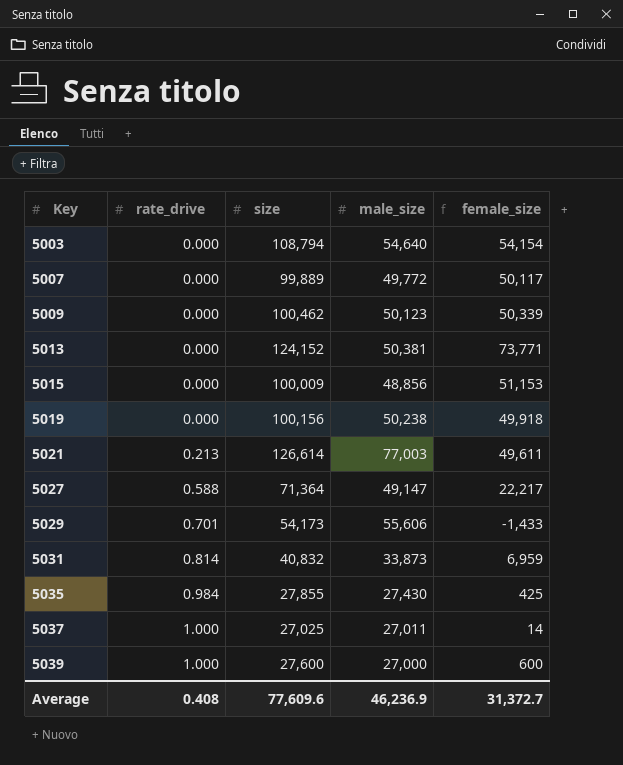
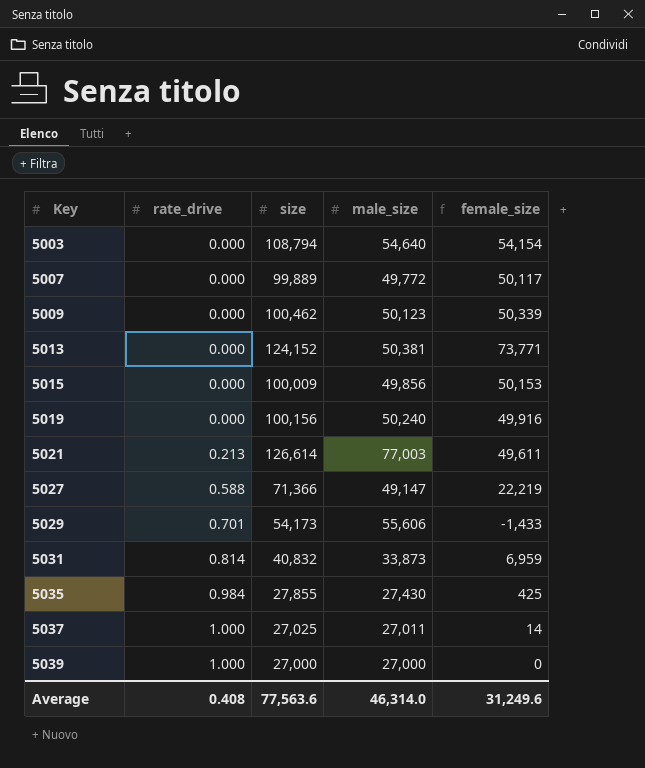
5015 | male_size: 48,856 -> 49,856
5015 | female_size: 51,153 -> 50,153
5019 | male_size: 50,238 -> 50,240
5019 | female_size: 49,918 -> 49,916
5027 | size: 71,364 -> 71,366
5027 | female_size: 22,217 -> 22,219
5039 | size: 27,600 -> 27,000
5039 | female_size: 600 -> 0
Average | size: 77,609.6 -> 77,563.6
Average | male_size: 46,236.9 -> 46,314.0
Average | female_size: 31,372.7 -> 31,249.6

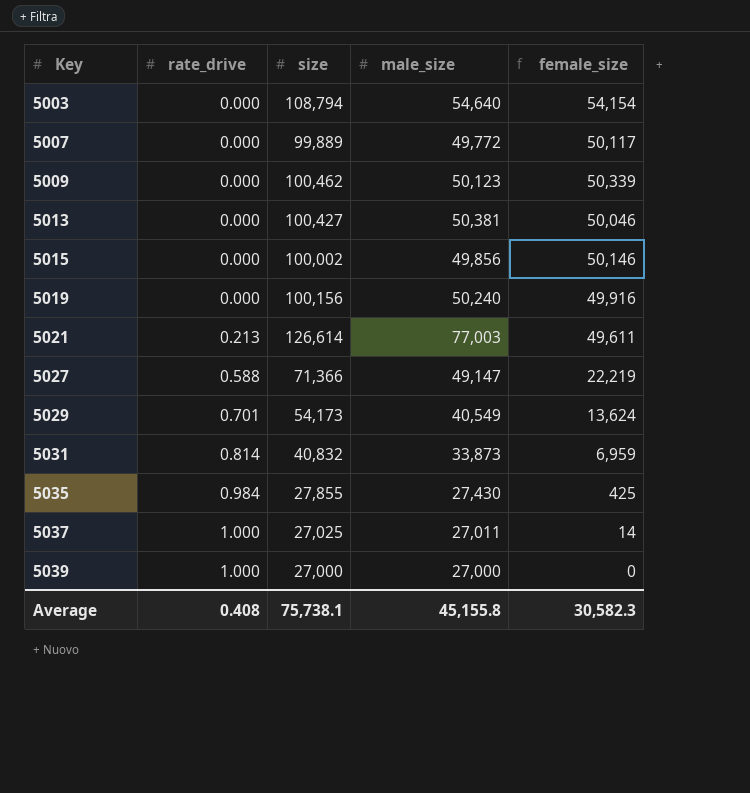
5013 | size: 124,152 -> 100,427
5013 | female_size: 73,771 -> 50,046
5015 | size: 100,009 -> 100,002
5015 | female_size: 50,153 -> 50,146
5029 | male_size: 55,606 -> 40,549
5029 | female_size: -1,433 -> 13,624
Average | size: 77,563.6 -> 75,738.1
Average | male_size: 46,314.0 -> 45,155.8
Average | female_size: 31,249.6 -> 30,582.3

